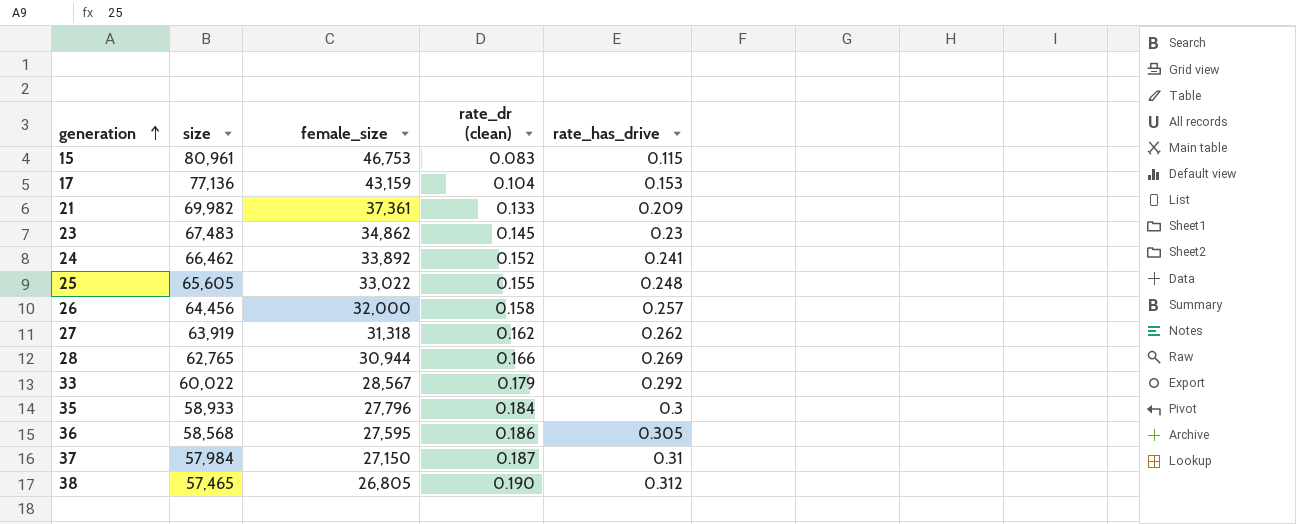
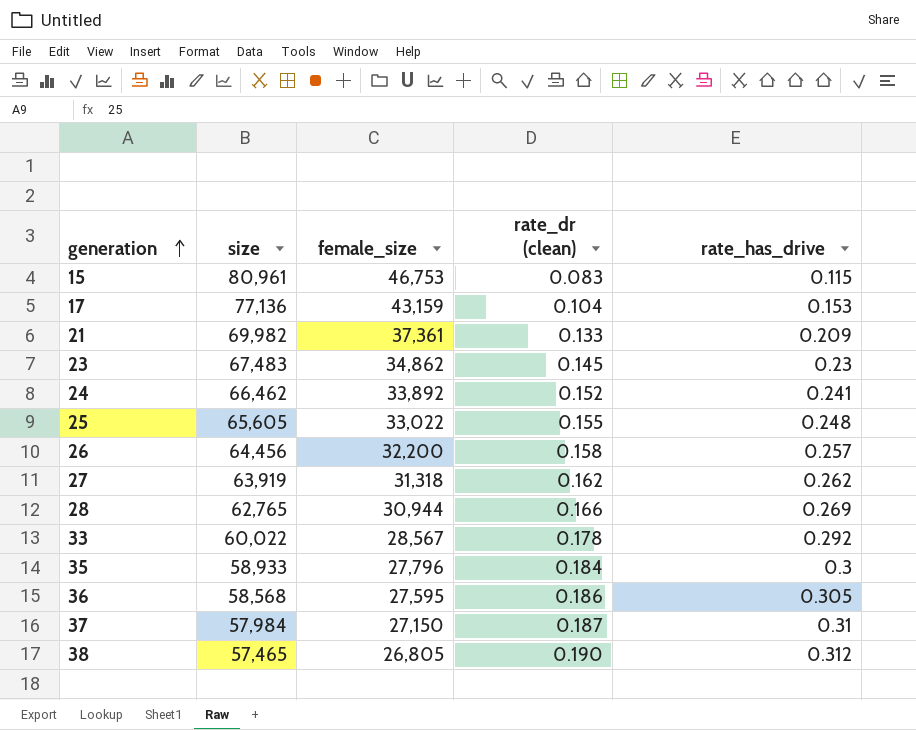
26 | female_size: 32,000 -> 32,200
33 | rate_dr (clean): 0.179 -> 0.178

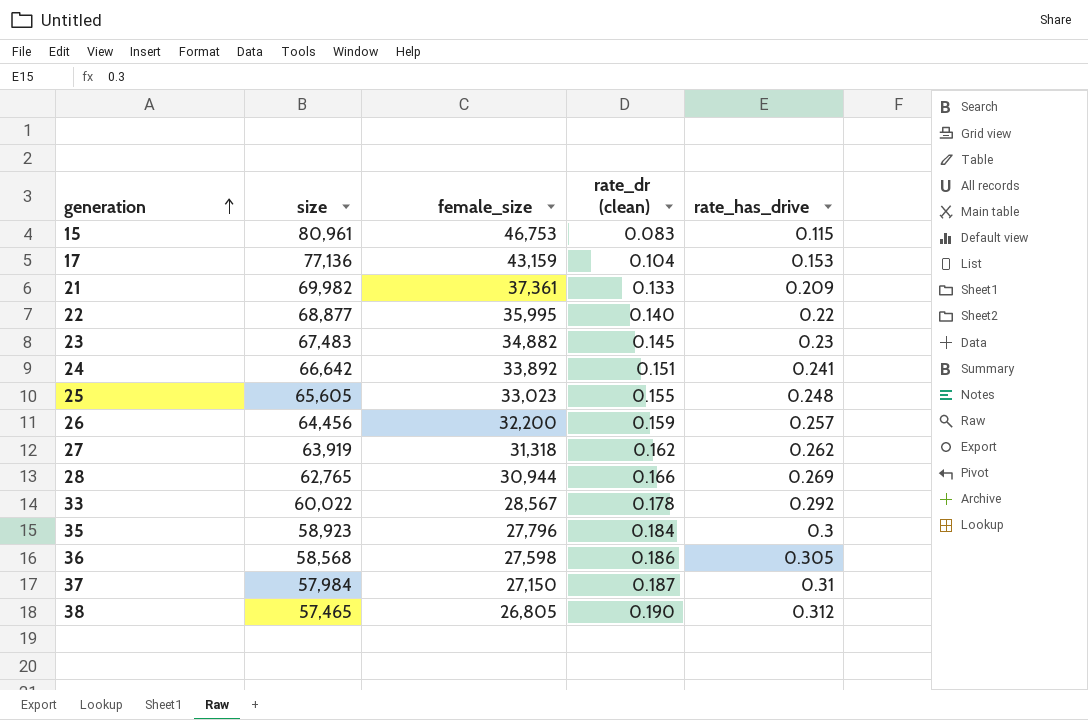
row 22: none -> 68,877 | 35,995 | 0.140 | 0.22
23 | female_size: 34,862 -> 34,882
24 | size: 66,462 -> 66,642
24 | rate_dr (clean): 0.152 -> 0.151
25 | female_size: 33,022 -> 33,023
26 | rate_dr (clean): 0.158 -> 0.159
35 | size: 58,933 -> 58,923
36 | female_size: 27,595 -> 27,598

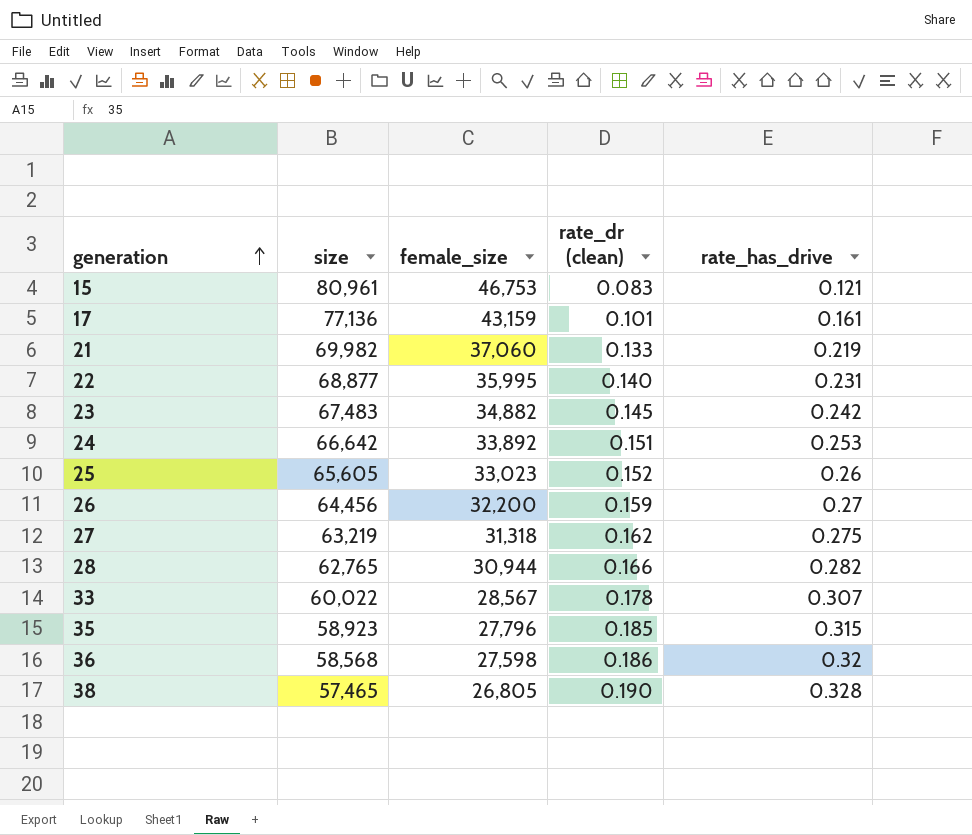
row 37: 57,984 | 27,150 | 0.187 | 0.31 -> none
15 | rate_has_drive: 0.115 -> 0.121
17 | rate_dr (clean): 0.104 -> 0.101
17 | rate_has_drive: 0.153 -> 0.161
21 | female_size: 37,361 -> 37,060
21 | rate_has_drive: 0.209 -> 0.219
22 | rate_has_drive: 0.22 -> 0.231
23 | rate_has_drive: 0.23 -> 0.242
24 | rate_has_drive: 0.241 -> 0.253
25 | rate_dr (clean): 0.155 -> 0.152
25 | rate_has_drive: 0.248 -> 0.26
26 | rate_has_drive: 0.257 -> 0.27
27 | size: 63,919 -> 63,219
27 | rate_has_drive: 0.262 -> 0.275
28 | rate_has_drive: 0.269 -> 0.282
33 | rate_has_drive: 0.292 -> 0.307
35 | rate_dr (clean): 0.184 -> 0.185
35 | rate_has_drive: 0.3 -> 0.315
36 | rate_has_drive: 0.305 -> 0.32
38 | rate_has_drive: 0.312 -> 0.328

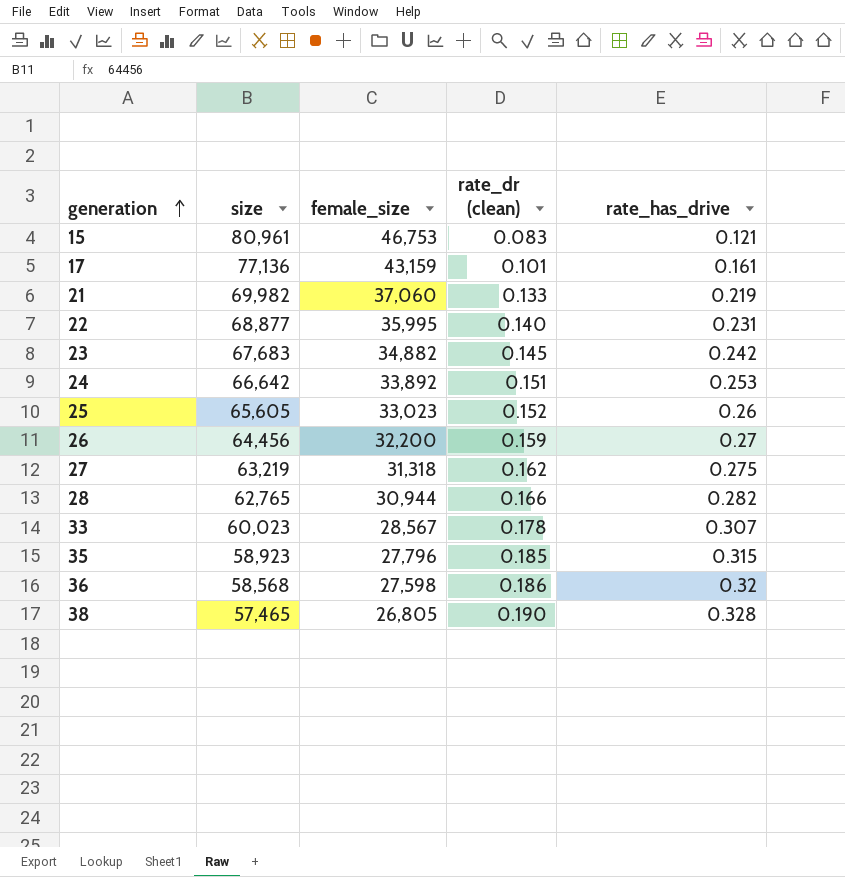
23 | size: 67,483 -> 67,683
33 | size: 60,022 -> 60,023

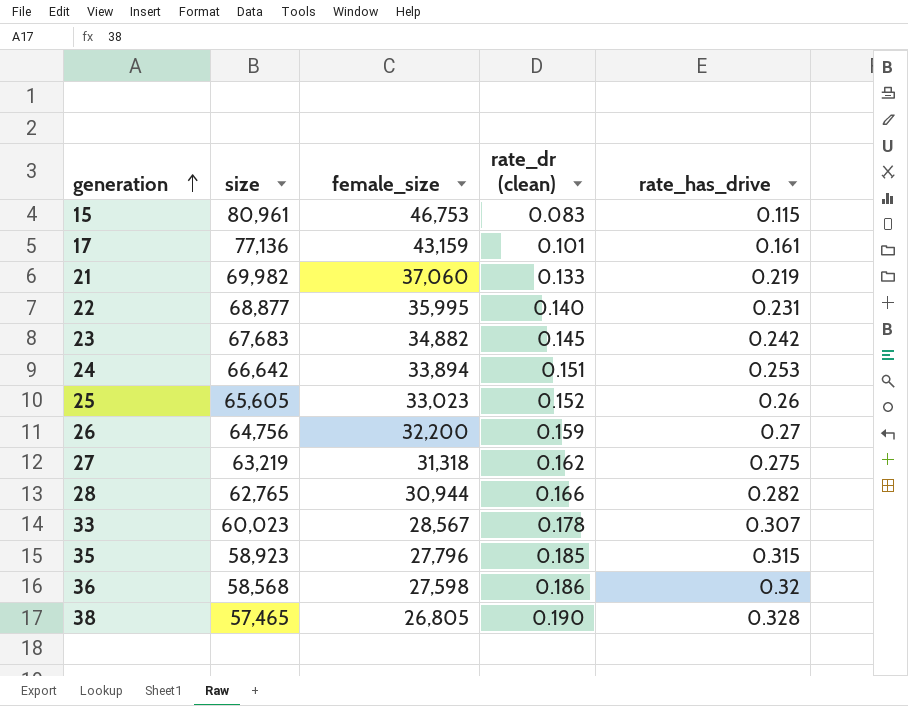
15 | rate_has_drive: 0.121 -> 0.115
24 | female_size: 33,892 -> 33,894
26 | size: 64,456 -> 64,756

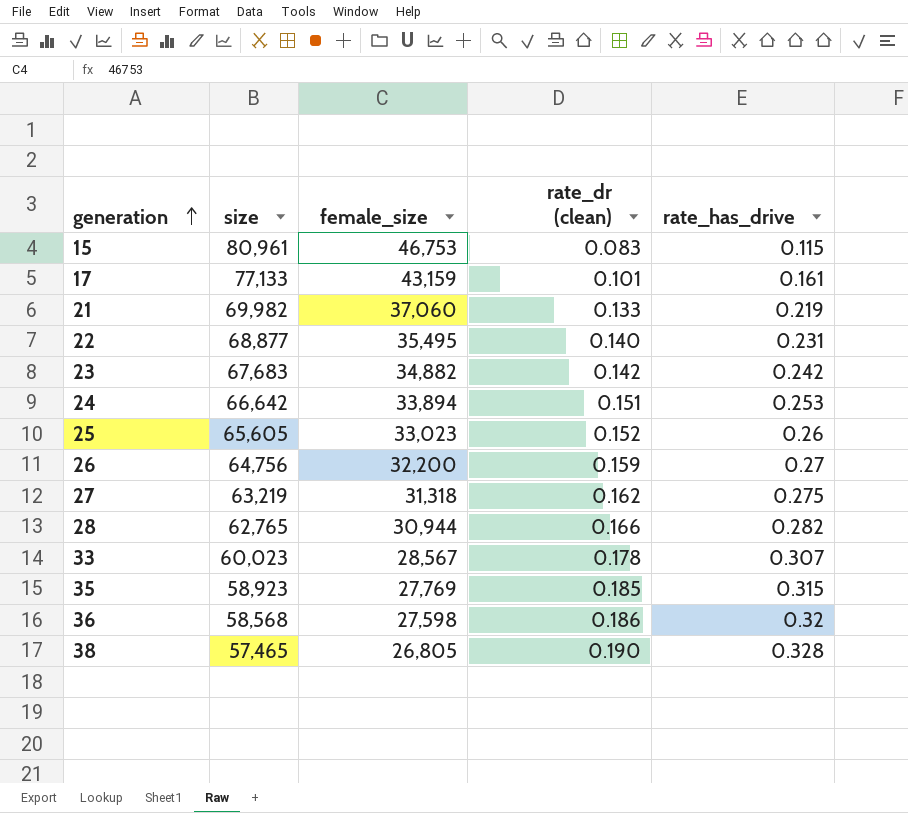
17 | size: 77,136 -> 77,133
22 | female_size: 35,995 -> 35,495
23 | rate_dr (clean): 0.145 -> 0.142
35 | female_size: 27,796 -> 27,769

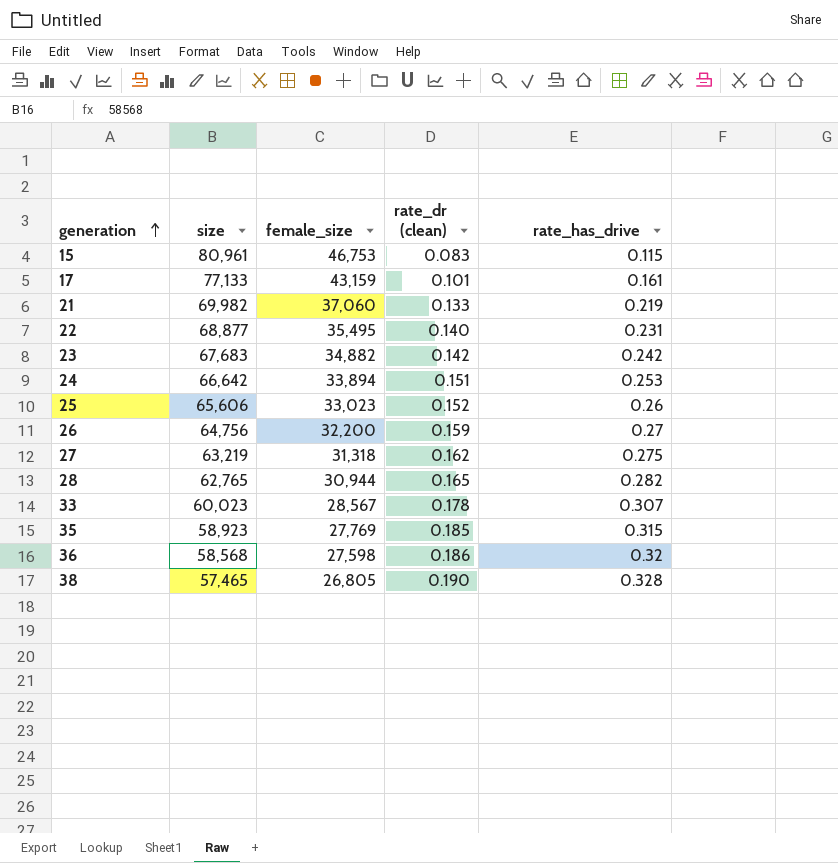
25 | size: 65,605 -> 65,606
28 | rate_dr (clean): 0.166 -> 0.165

